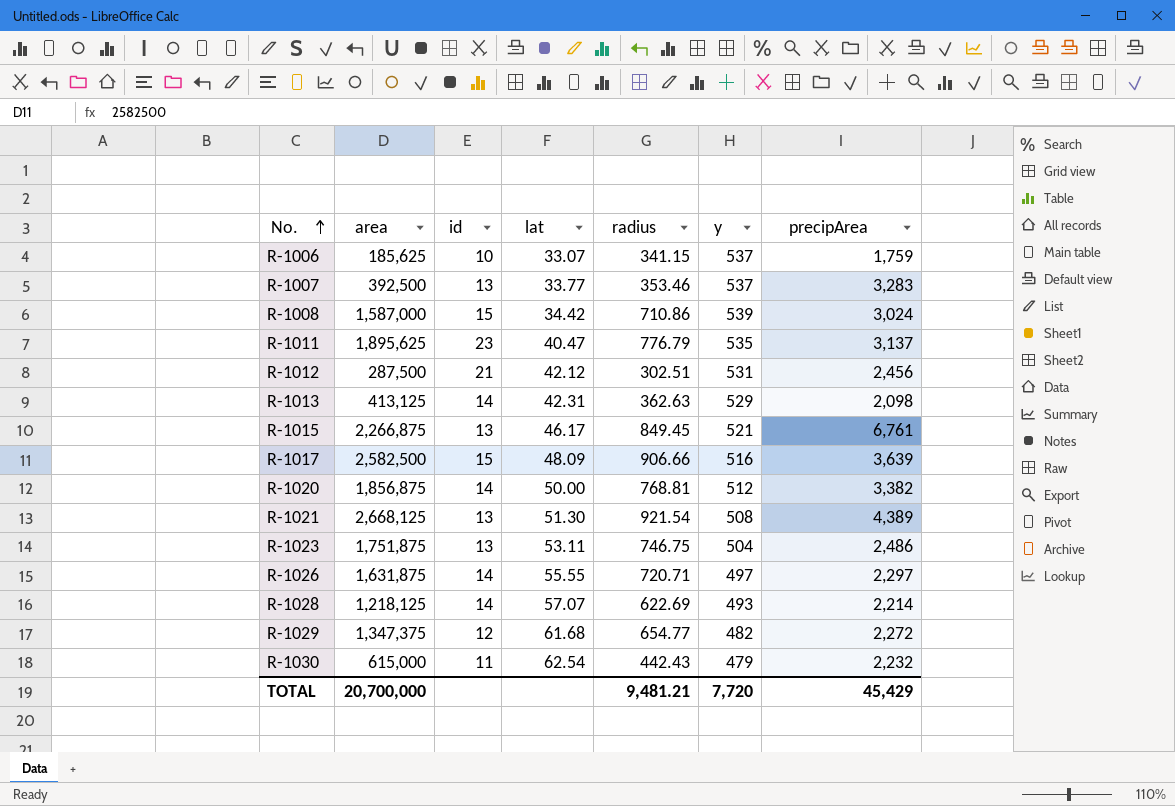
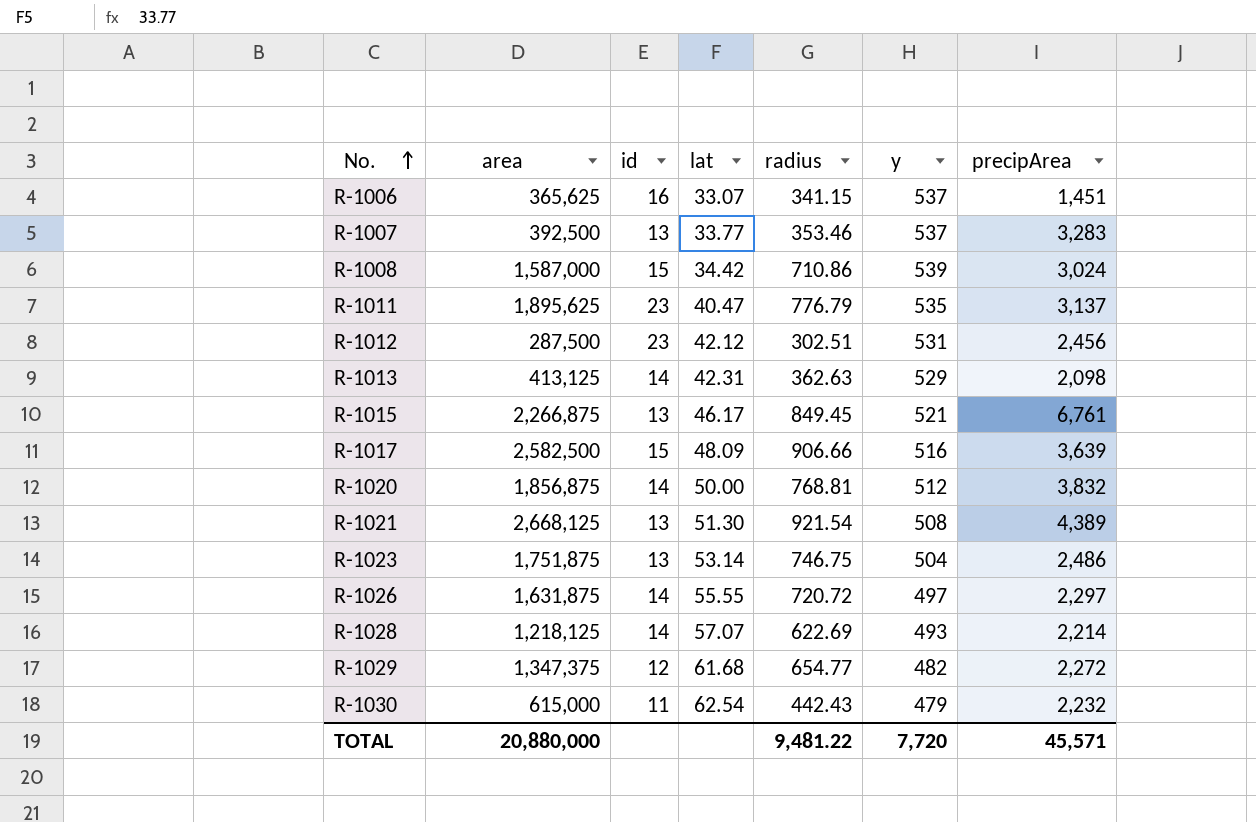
R-1006 | area: 185,625 -> 365,625
R-1006 | id: 10 -> 16
R-1006 | precipArea: 1,759 -> 1,451
R-1012 | id: 21 -> 23
R-1020 | precipArea: 3,382 -> 3,832
R-1023 | lat: 53.11 -> 53.14
R-1026 | radius: 720.71 -> 720.72
TOTAL | area: 20,700,000 -> 20,880,000
TOTAL | radius: 9,481.21 -> 9,481.22
TOTAL | precipArea: 45,429 -> 45,571

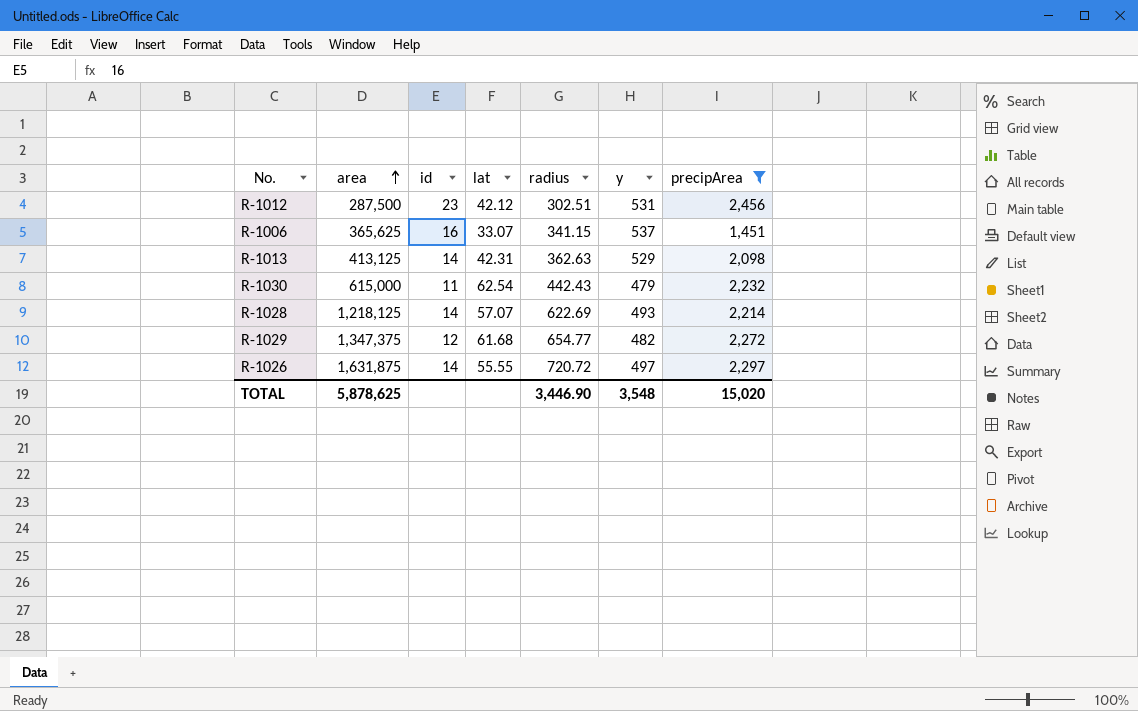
filter: none -> precipArea <= 2,456
row order: No. ascending -> area ascending
TOTAL | area: 20,880,000 -> 5,878,625
TOTAL | radius: 9,481.22 -> 3,446.90
TOTAL | y: 7,720 -> 3,548
TOTAL | precipArea: 45,571 -> 15,020

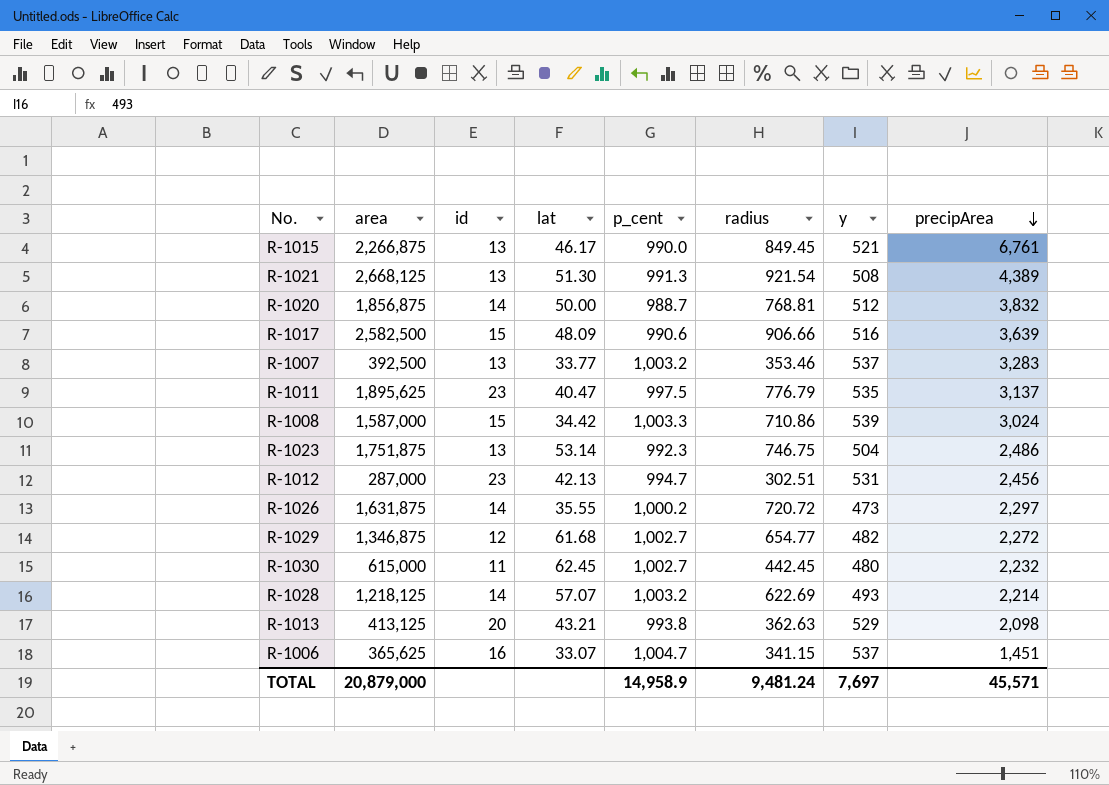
filter: precipArea <= 2,456 -> none
row order: area ascending -> precipArea descending
column p_cent | position: none -> 5
R-1012 | area: 287,500 -> 287,000
R-1012 | lat: 42.12 -> 42.13
R-1026 | lat: 55.55 -> 35.55
R-1026 | y: 497 -> 473
R-1029 | area: 1,347,375 -> 1,346,875
R-1030 | lat: 62.54 -> 62.45
R-1030 | radius: 442.43 -> 442.45
R-1030 | y: 479 -> 480
R-1013 | id: 14 -> 20
R-1013 | lat: 42.31 -> 43.21
TOTAL | area: 5,878,625 -> 20,879,000
TOTAL | radius: 3,446.90 -> 9,481.24
TOTAL | y: 3,548 -> 7,697
TOTAL | precipArea: 15,020 -> 45,571

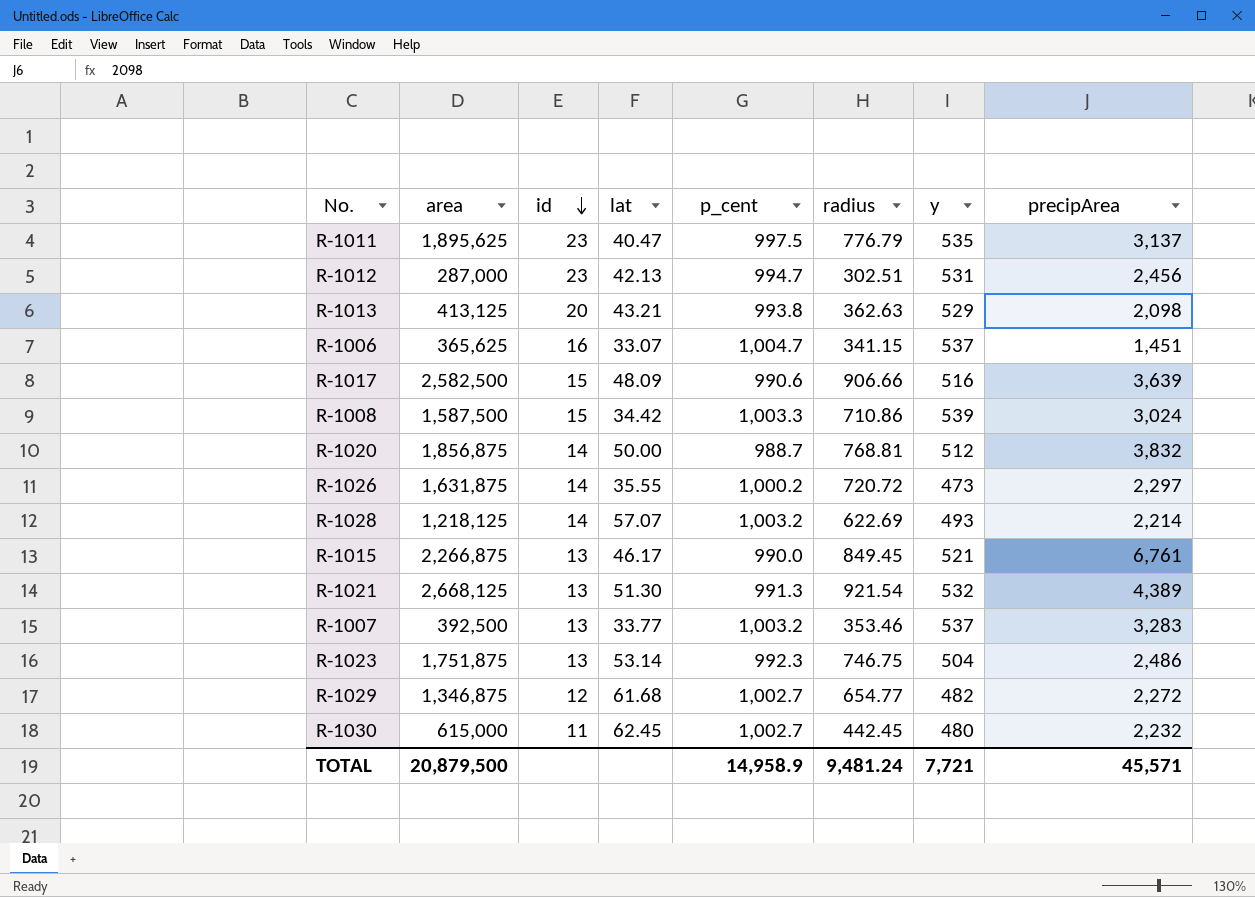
row order: precipArea descending -> id descending
R-1008 | area: 1,587,000 -> 1,587,500
R-1021 | y: 508 -> 532
TOTAL | area: 20,879,000 -> 20,879,500
TOTAL | y: 7,697 -> 7,721

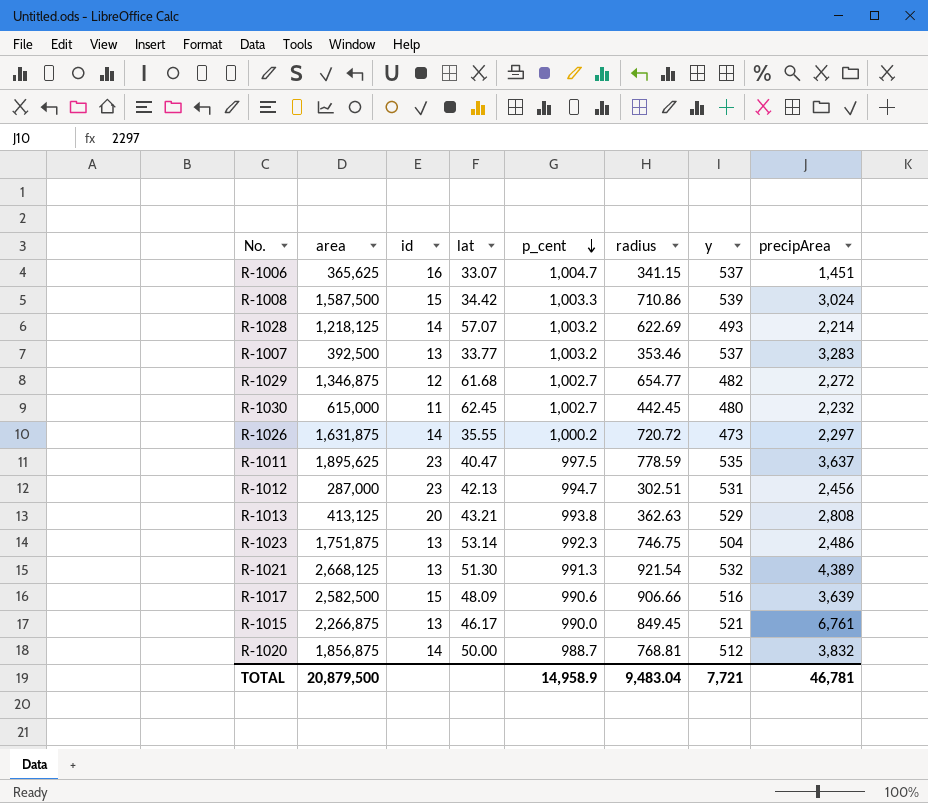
row order: id descending -> p_cent descending
R-1011 | radius: 776.79 -> 778.59
R-1011 | precipArea: 3,137 -> 3,637
R-1013 | precipArea: 2,098 -> 2,808
TOTAL | radius: 9,481.24 -> 9,483.04
TOTAL | precipArea: 45,571 -> 46,781

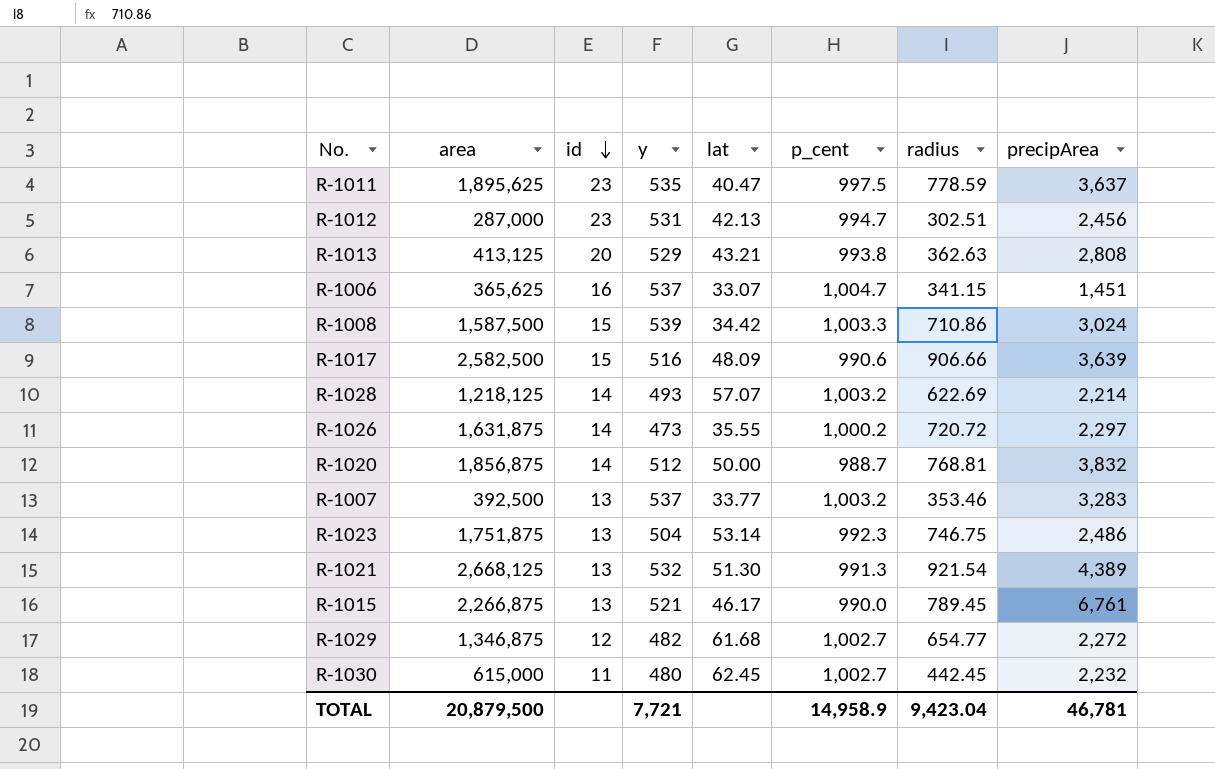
row order: p_cent descending -> id descending
column y | position: 7 -> 4
R-1015 | radius: 849.45 -> 789.45
TOTAL | radius: 9,483.04 -> 9,423.04

